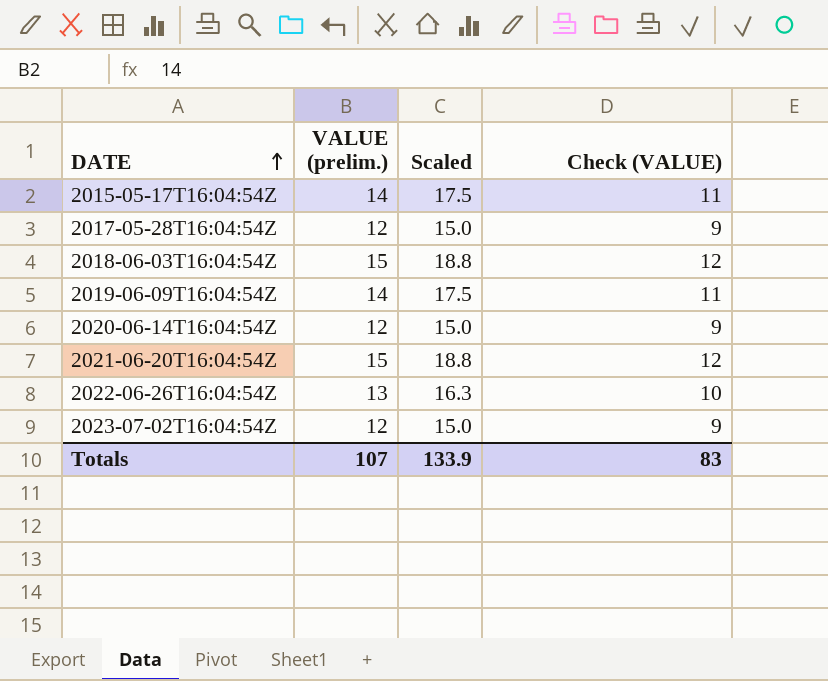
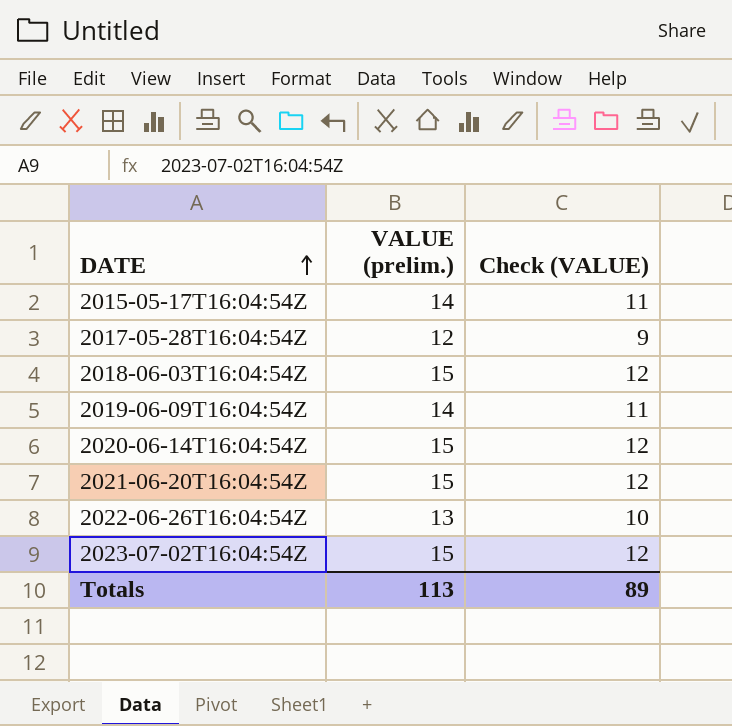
column Scaled | formula: [VALUE (prelim.)] * 1.25 -> none
2020-06-14T16:04:54Z | VALUE (prelim.): 12 -> 15
2020-06-14T16:04:54Z | Check (VALUE): 9 -> 12
2023-07-02T16:04:54Z | VALUE (prelim.): 12 -> 15
2023-07-02T16:04:54Z | Check (VALUE): 9 -> 12
Totals | VALUE (prelim.): 107 -> 113
Totals | Check (VALUE): 83 -> 89

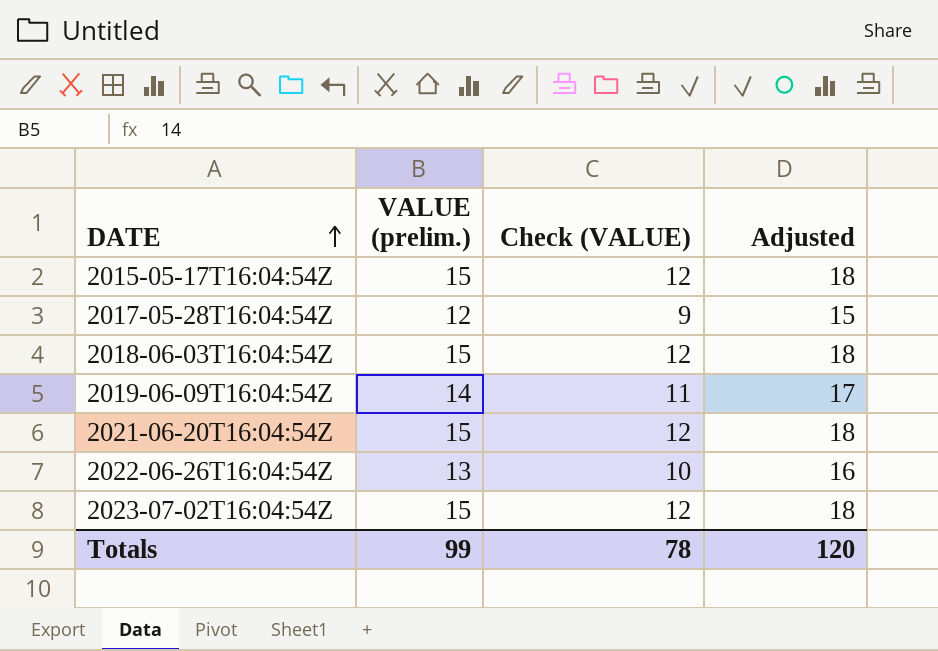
column Adjusted | formula: none -> [VALUE (prelim.)] + 3
row 2020-06-14T16:04:54Z: 15 | 12 -> none
2015-05-17T16:04:54Z | VALUE (prelim.): 14 -> 15
2015-05-17T16:04:54Z | Check (VALUE): 11 -> 12
Totals | VALUE (prelim.): 113 -> 99
Totals | Check (VALUE): 89 -> 78

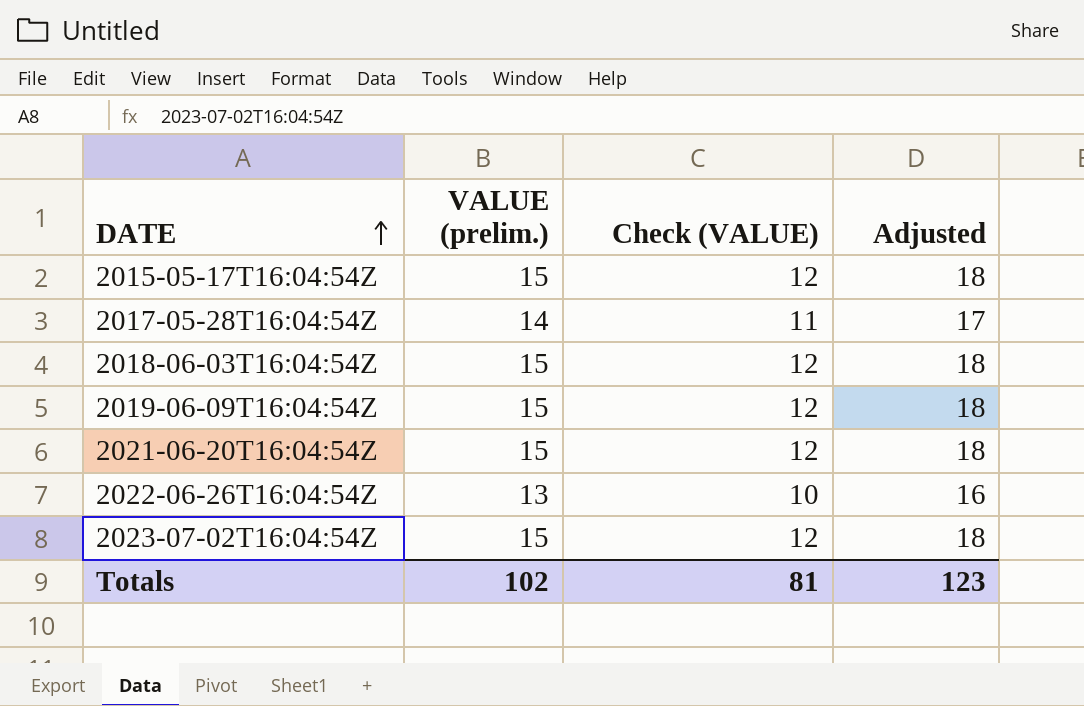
2017-05-28T16:04:54Z | VALUE (prelim.): 12 -> 14
2017-05-28T16:04:54Z | Check (VALUE): 9 -> 11
2017-05-28T16:04:54Z | Adjusted: 15 -> 17
2019-06-09T16:04:54Z | VALUE (prelim.): 14 -> 15
2019-06-09T16:04:54Z | Check (VALUE): 11 -> 12
2019-06-09T16:04:54Z | Adjusted: 17 -> 18
Totals | VALUE (prelim.): 99 -> 102
Totals | Check (VALUE): 78 -> 81
Totals | Adjusted: 120 -> 123

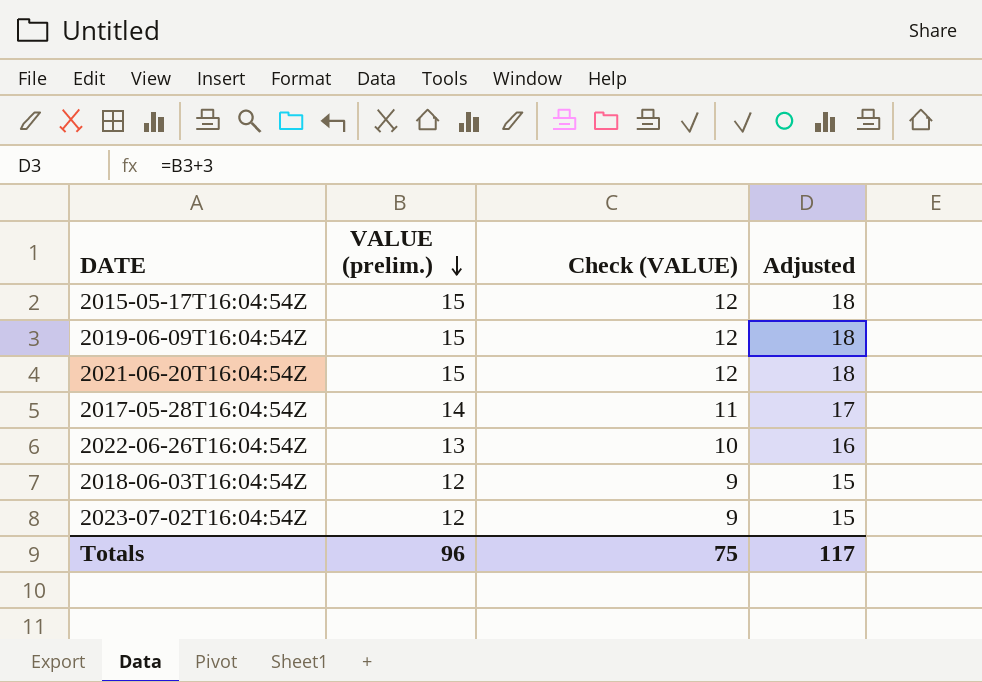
row order: DATE ascending -> VALUE (prelim.) descending
2018-06-03T16:04:54Z | VALUE (prelim.): 15 -> 12
2018-06-03T16:04:54Z | Check (VALUE): 12 -> 9
2018-06-03T16:04:54Z | Adjusted: 18 -> 15
2023-07-02T16:04:54Z | VALUE (prelim.): 15 -> 12
2023-07-02T16:04:54Z | Check (VALUE): 12 -> 9
2023-07-02T16:04:54Z | Adjusted: 18 -> 15
Totals | VALUE (prelim.): 102 -> 96
Totals | Check (VALUE): 81 -> 75
Totals | Adjusted: 123 -> 117

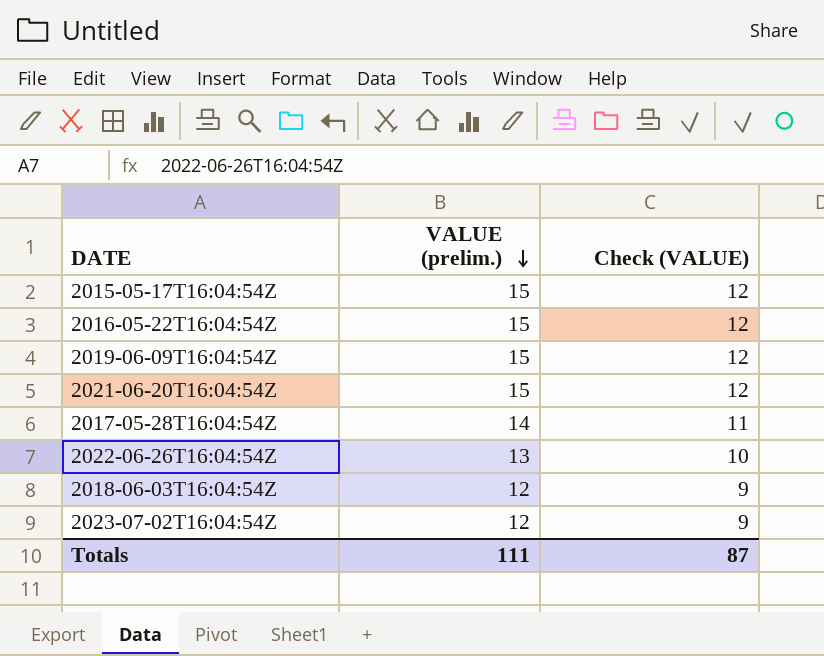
column Adjusted | formula: [VALUE (prelim.)] + 3 -> none
row 2016-05-22T16:04:54Z: none -> 15 | 12
Totals | VALUE (prelim.): 96 -> 111
Totals | Check (VALUE): 75 -> 87

